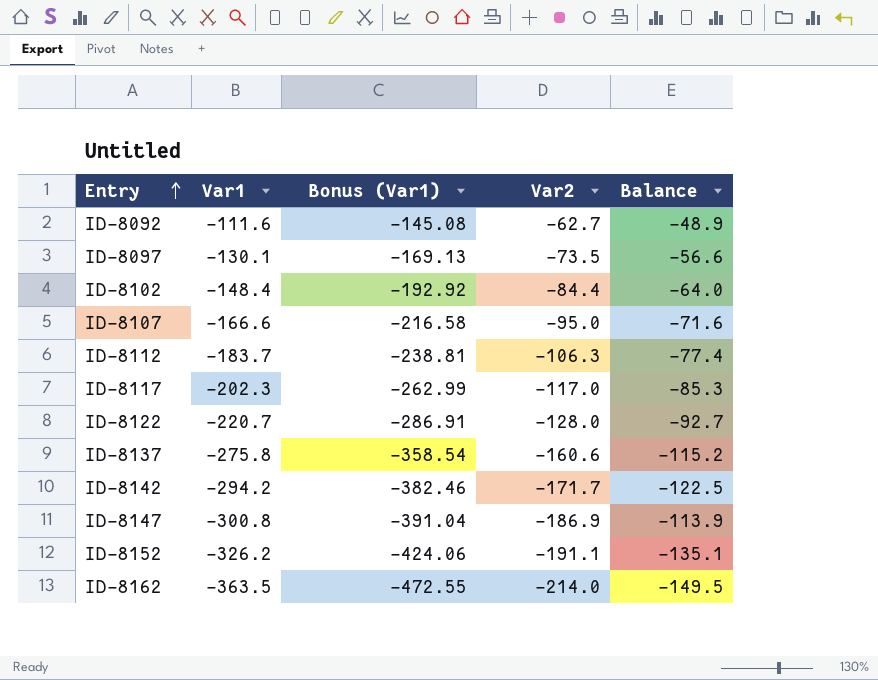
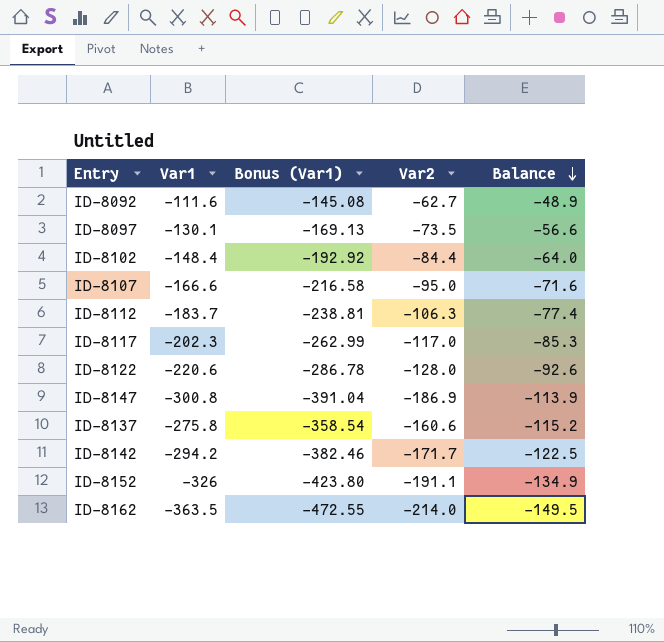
row order: Entry ascending -> Balance descending
ID-8122 | Var1: -220.7 -> -220.6
ID-8122 | Bonus (Var1): -286.91 -> -286.78
ID-8122 | Balance: -92.7 -> -92.6
ID-8152 | Var1: -326.2 -> -326
ID-8152 | Bonus (Var1): -424.06 -> -423.80
ID-8152 | Balance: -135.1 -> -134.9

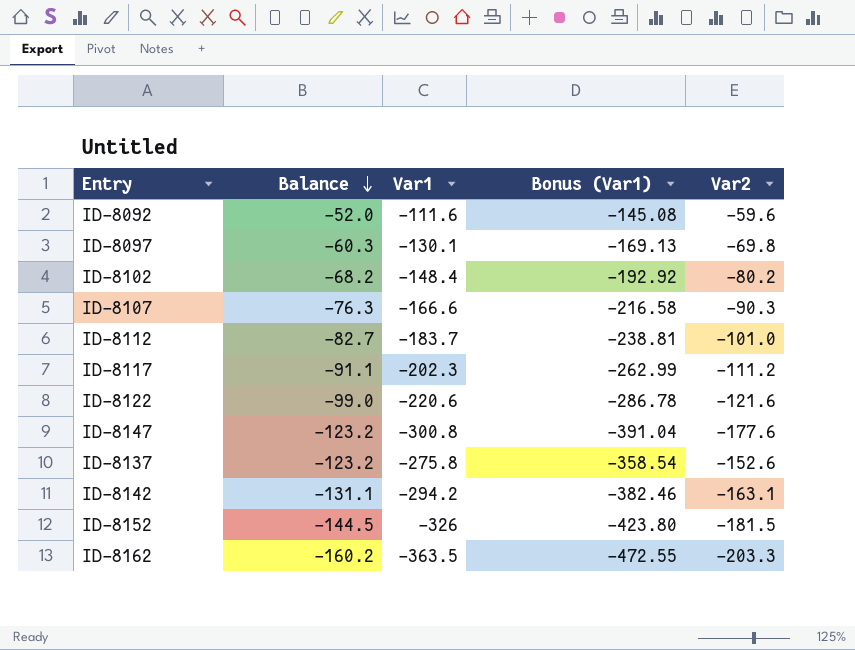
column Balance | position: 5 -> 2
ID-8092 | Balance: -48.9 -> -52.0
ID-8092 | Var2: -62.7 -> -59.6
ID-8097 | Balance: -56.6 -> -60.3
ID-8097 | Var2: -73.5 -> -69.8
ID-8102 | Balance: -64.0 -> -68.2
ID-8102 | Var2: -84.4 -> -80.2
ID-8107 | Balance: -71.6 -> -76.3
ID-8107 | Var2: -95.0 -> -90.3
ID-8112 | Balance: -77.4 -> -82.7
ID-8112 | Var2: -106.3 -> -101.0
ID-8117 | Balance: -85.3 -> -91.1
ID-8117 | Var2: -117.0 -> -111.2
ID-8122 | Balance: -92.6 -> -99.0
ID-8122 | Var2: -128.0 -> -121.6
ID-8147 | Balance: -113.9 -> -123.2
ID-8147 | Var2: -186.9 -> -177.6
ID-8137 | Balance: -115.2 -> -123.2
ID-8137 | Var2: -160.6 -> -152.6
ID-8142 | Balance: -122.5 -> -131.1
ID-8142 | Var2: -171.7 -> -163.1
ID-8152 | Balance: -134.9 -> -144.5
ID-8152 | Var2: -191.1 -> -181.5
ID-8162 | Balance: -149.5 -> -160.2
ID-8162 | Var2: -214.0 -> -203.3

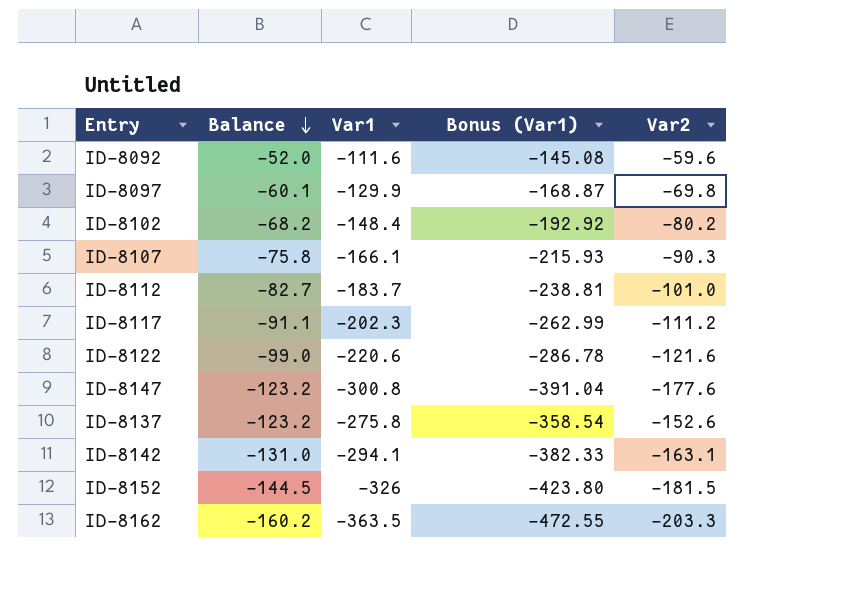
ID-8097 | Balance: -60.3 -> -60.1
ID-8097 | Var1: -130.1 -> -129.9
ID-8097 | Bonus (Var1): -169.13 -> -168.87
ID-8107 | Balance: -76.3 -> -75.8
ID-8107 | Var1: -166.6 -> -166.1
ID-8107 | Bonus (Var1): -216.58 -> -215.93
ID-8142 | Balance: -131.1 -> -131.0
ID-8142 | Var1: -294.2 -> -294.1
ID-8142 | Bonus (Var1): -382.46 -> -382.33

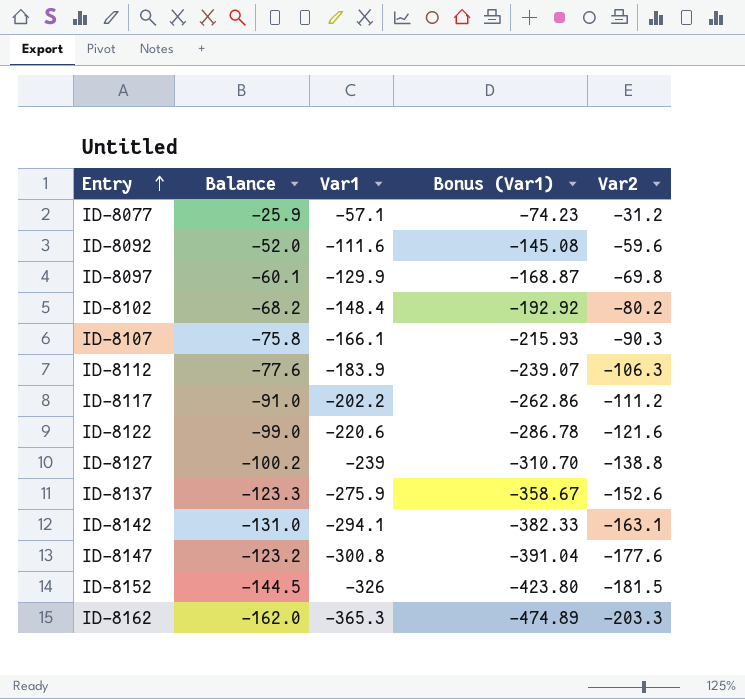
row order: Balance descending -> Entry ascending
row ID-8077: none -> -25.9 | -57.1 | -74.23 | -31.2
ID-8112 | Balance: -82.7 -> -77.6
ID-8112 | Var1: -183.7 -> -183.9
ID-8112 | Bonus (Var1): -238.81 -> -239.07
ID-8112 | Var2: -101.0 -> -106.3
ID-8117 | Balance: -91.1 -> -91.0
ID-8117 | Var1: -202.3 -> -202.2
ID-8117 | Bonus (Var1): -262.99 -> -262.86
row ID-8127: none -> -100.2 | -239 | -310.70 | -138.8
ID-8137 | Balance: -123.2 -> -123.3
ID-8137 | Var1: -275.8 -> -275.9
ID-8137 | Bonus (Var1): -358.54 -> -358.67
ID-8162 | Balance: -160.2 -> -162.0
ID-8162 | Var1: -363.5 -> -365.3
ID-8162 | Bonus (Var1): -472.55 -> -474.89

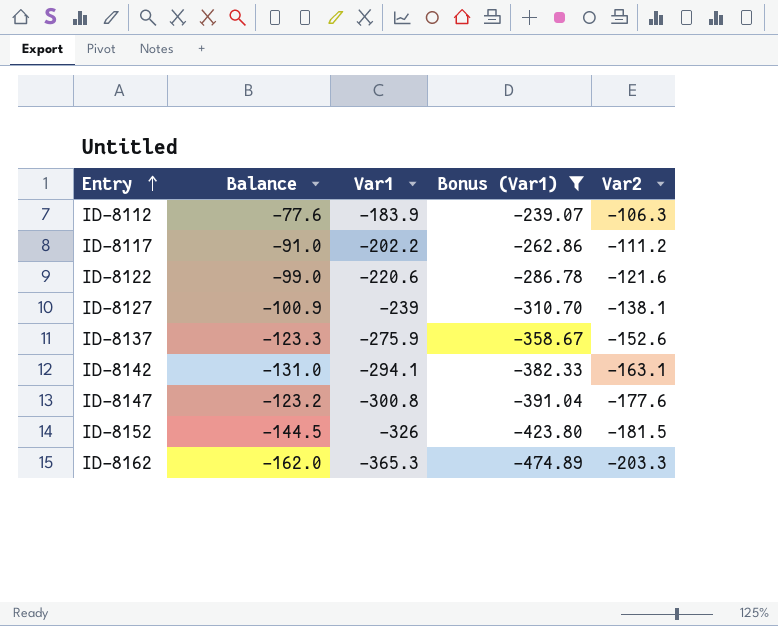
filter: none -> Bonus (Var1) <= -239.07
ID-8127 | Balance: -100.2 -> -100.9
ID-8127 | Var2: -138.8 -> -138.1

